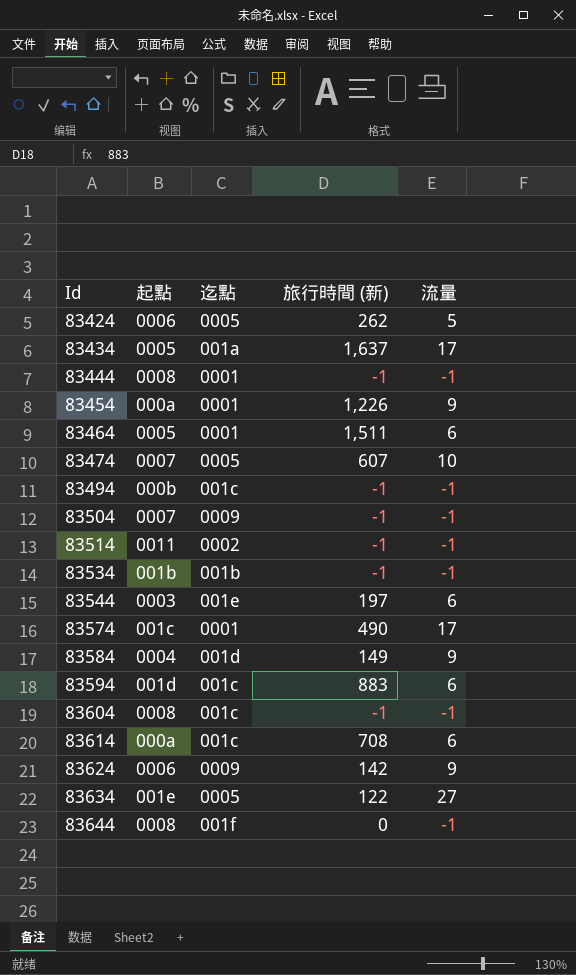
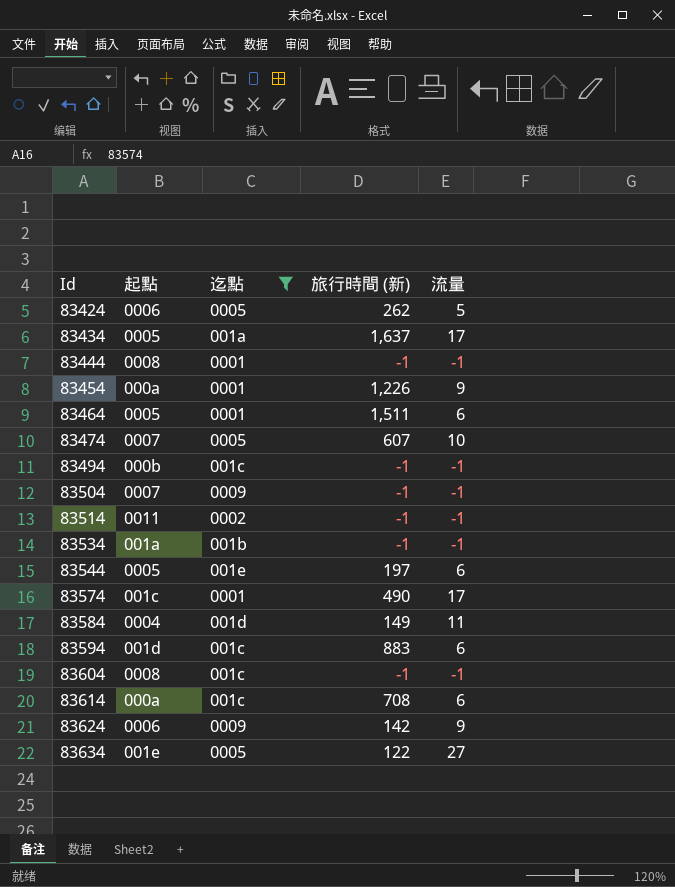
filter: none -> 迄點 != 001f
83534 | 起點: 001b -> 001a
83544 | 起點: 0003 -> 0005
83584 | 流量: 9 -> 11

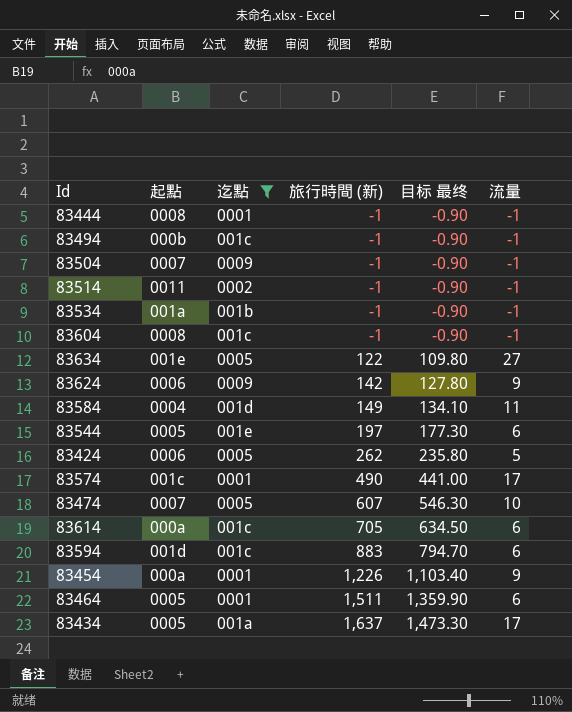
row order: Id ascending -> 旅行時間 (新) ascending
column 目标 最终 | formula: none -> [旅行時間 (新)] * 0.9
83614 | 旅行時間 (新): 708 -> 705

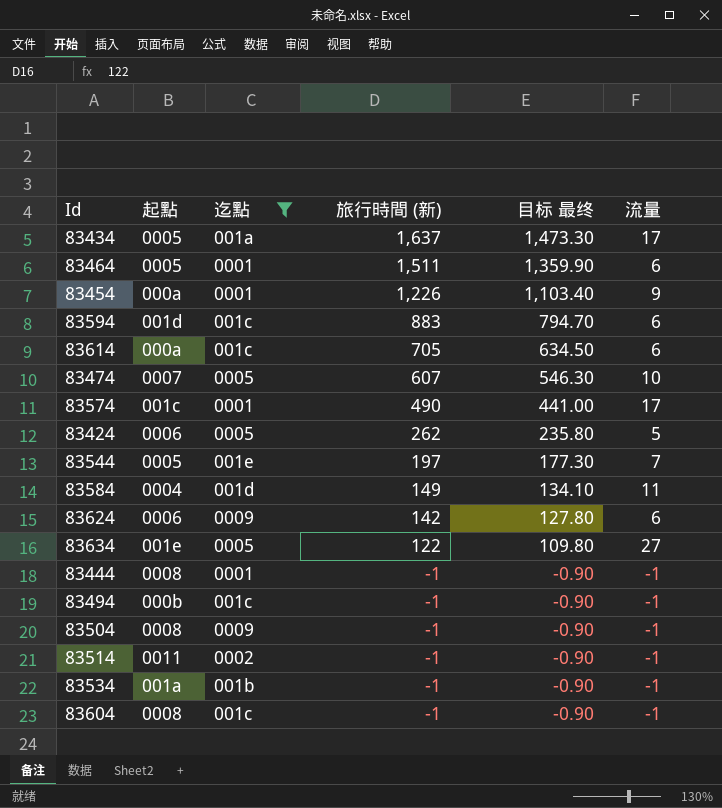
row order: 旅行時間 (新) ascending -> 旅行時間 (新) descending
83544 | 流量: 6 -> 7
83624 | 流量: 9 -> 6
83504 | 起點: 0007 -> 0008

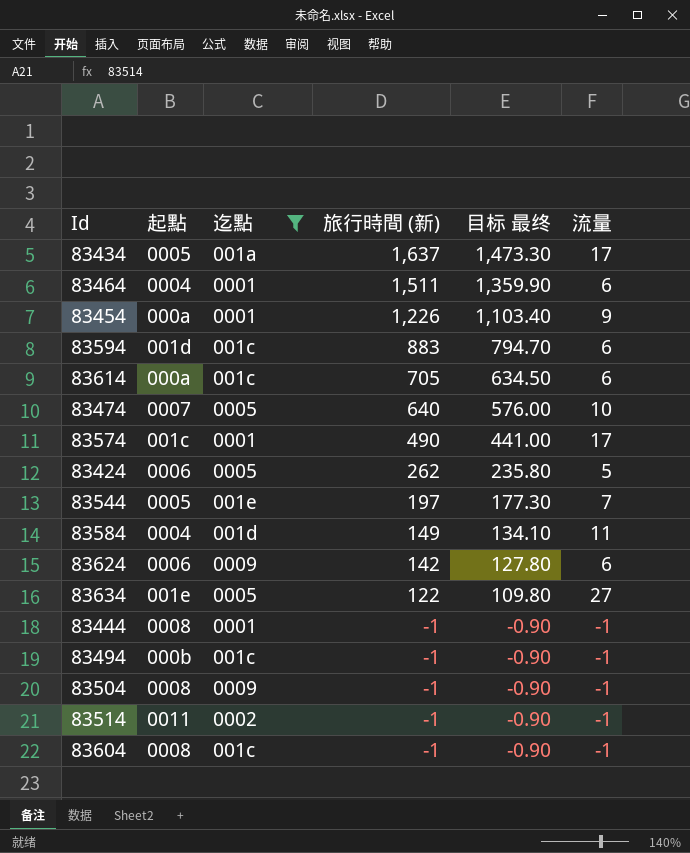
row 83534: 001a | 001b | -1 | -0.90 | -1 -> none
83464 | 起點: 0005 -> 0004
83474 | 旅行時間 (新): 607 -> 640
83474 | 目标 最终: 546.30 -> 576.00

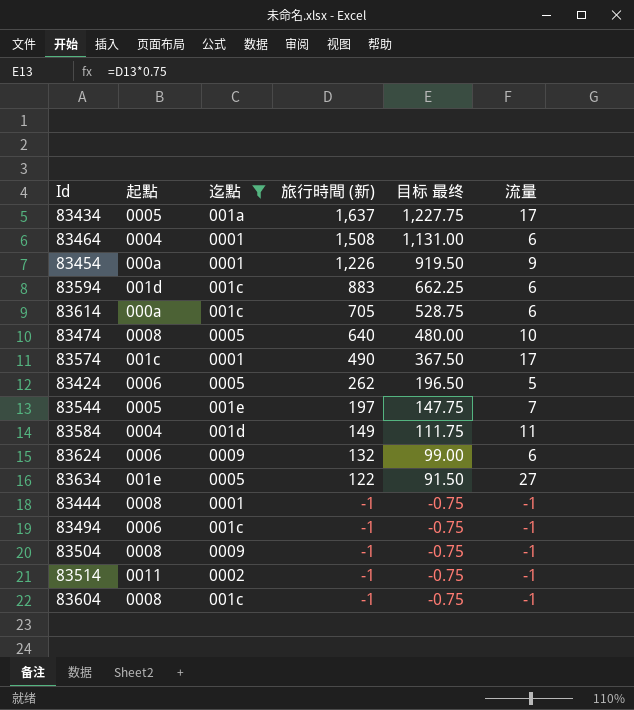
column 目标 最终 | formula: [旅行時間 (新)] * 0.9 -> [旅行時間 (新)] * 0.75
83464 | 旅行時間 (新): 1,511 -> 1,508
83474 | 起點: 0007 -> 0008
83624 | 旅行時間 (新): 142 -> 132
83494 | 起點: 000b -> 0006

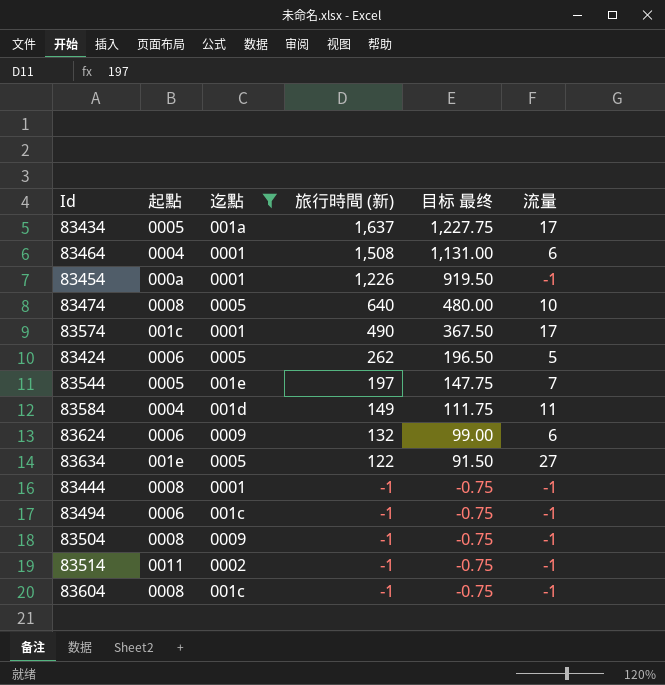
row 83594: 001d | 001c | 883 | 662.25 | 6 -> none
row 83614: 000a | 001c | 705 | 528.75 | 6 -> none
83454 | 流量: 9 -> -1

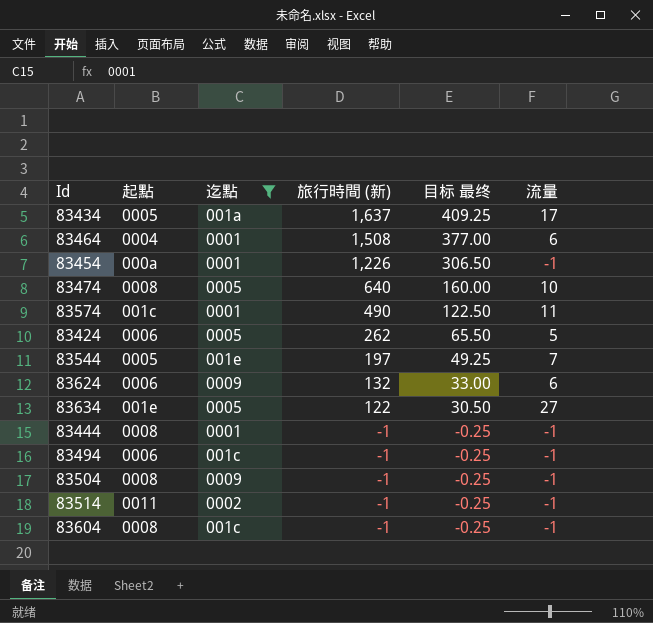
column 目标 最终 | formula: [旅行時間 (新)] * 0.75 -> [旅行時間 (新)] * 0.25
row 83584: 0004 | 001d | 149 | 111.75 | 11 -> none
83574 | 流量: 17 -> 11

